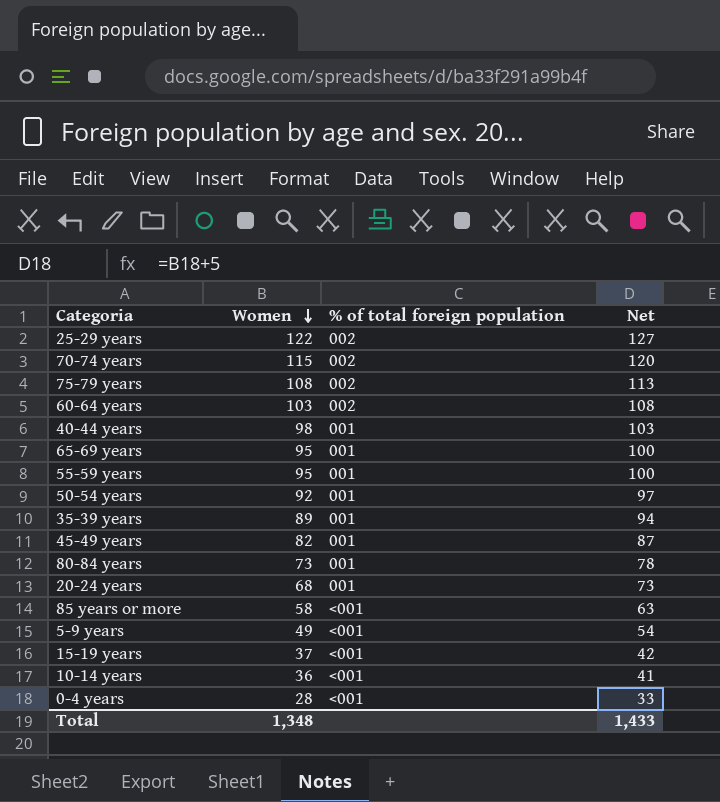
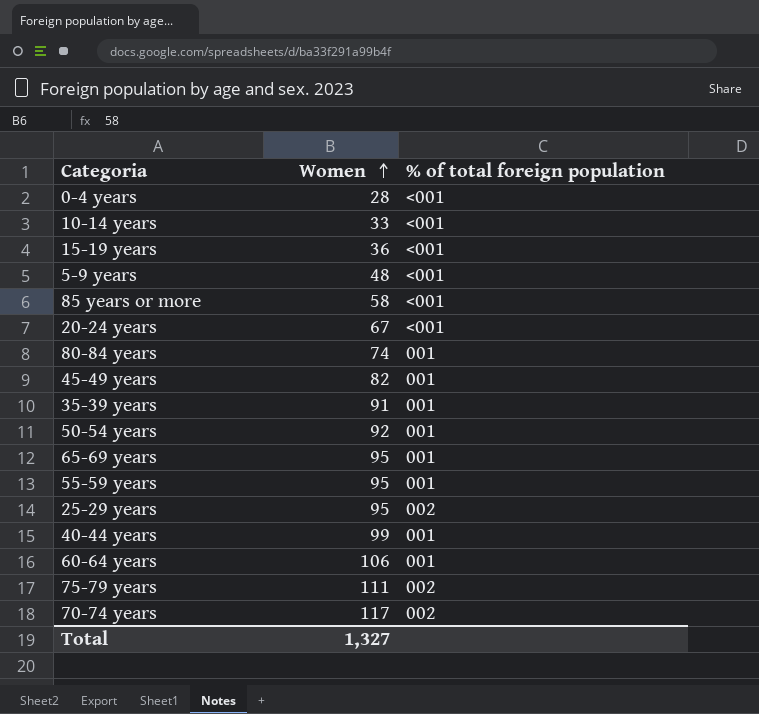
row order: Women descending -> Women ascending
column Net | formula: [Women] + 5 -> none
10-14 years | Women: 36 -> 33
15-19 years | Women: 37 -> 36
5-9 years | Women: 49 -> 48
20-24 years | Women: 68 -> 67
20-24 years | % of total foreign population: 001 -> <001
80-84 years | Women: 73 -> 74
35-39 years | Women: 89 -> 91
25-29 years | Women: 122 -> 95
40-44 years | Women: 98 -> 99
60-64 years | Women: 103 -> 106
60-64 years | % of total foreign population: 002 -> 001
75-79 years | Women: 108 -> 111
70-74 years | Women: 115 -> 117
Total | Women: 1,348 -> 1,327

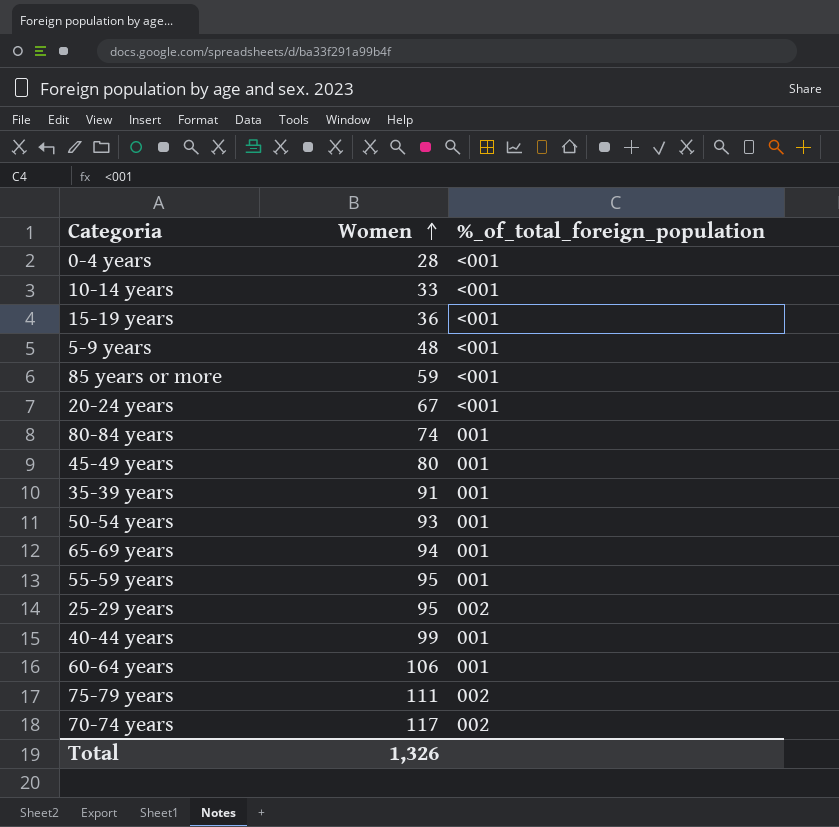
column name: % of total foreign population -> %_of_total_foreign_population
85 years or more | Women: 58 -> 59
45-49 years | Women: 82 -> 80
50-54 years | Women: 92 -> 93
65-69 years | Women: 95 -> 94
Total | Women: 1,327 -> 1,326

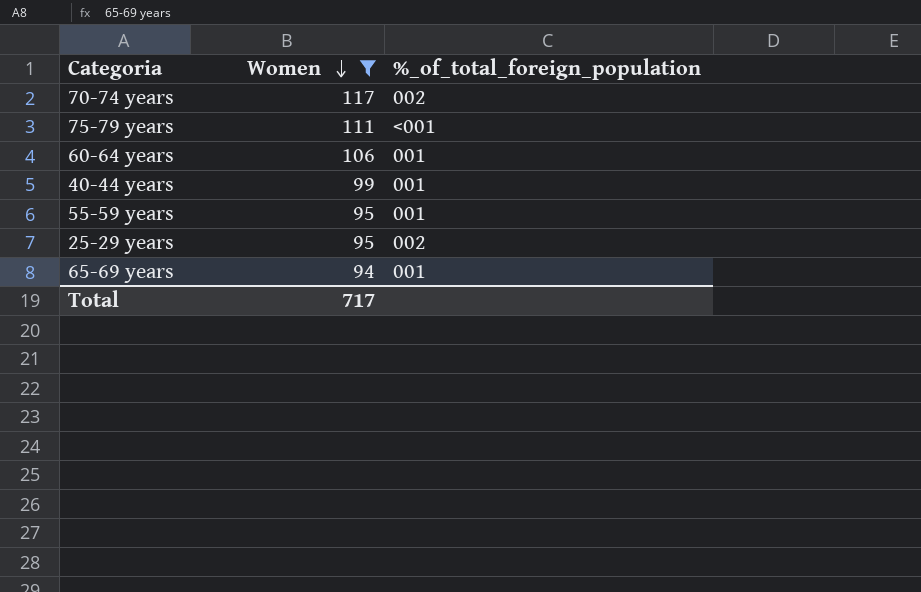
filter: none -> Women >= 94
row order: Women ascending -> Women descending
75-79 years | %_of_total_foreign_population: 002 -> <001
Total | Women: 1,326 -> 717

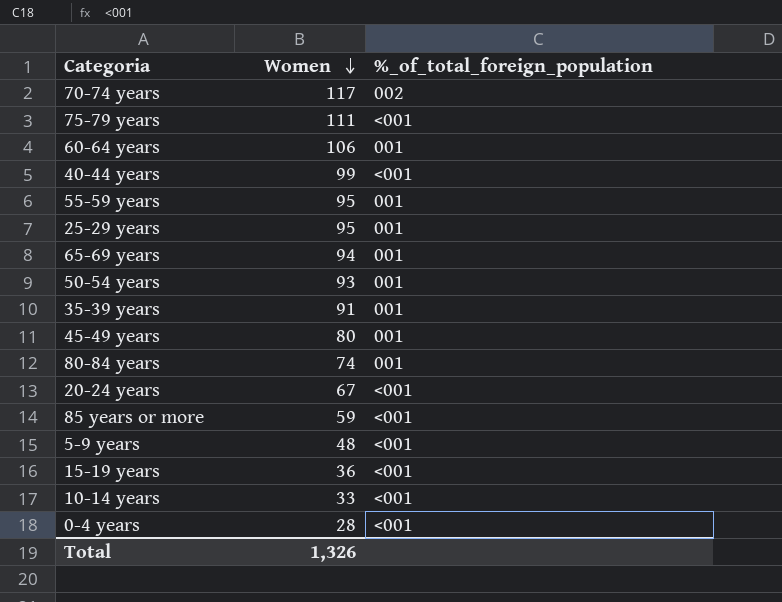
filter: Women >= 94 -> none
40-44 years | %_of_total_foreign_population: 001 -> <001
25-29 years | %_of_total_foreign_population: 002 -> 001
Total | Women: 717 -> 1,326

